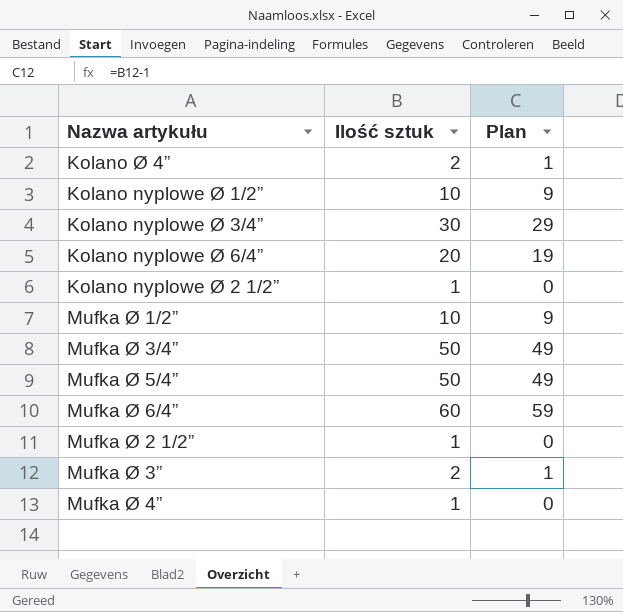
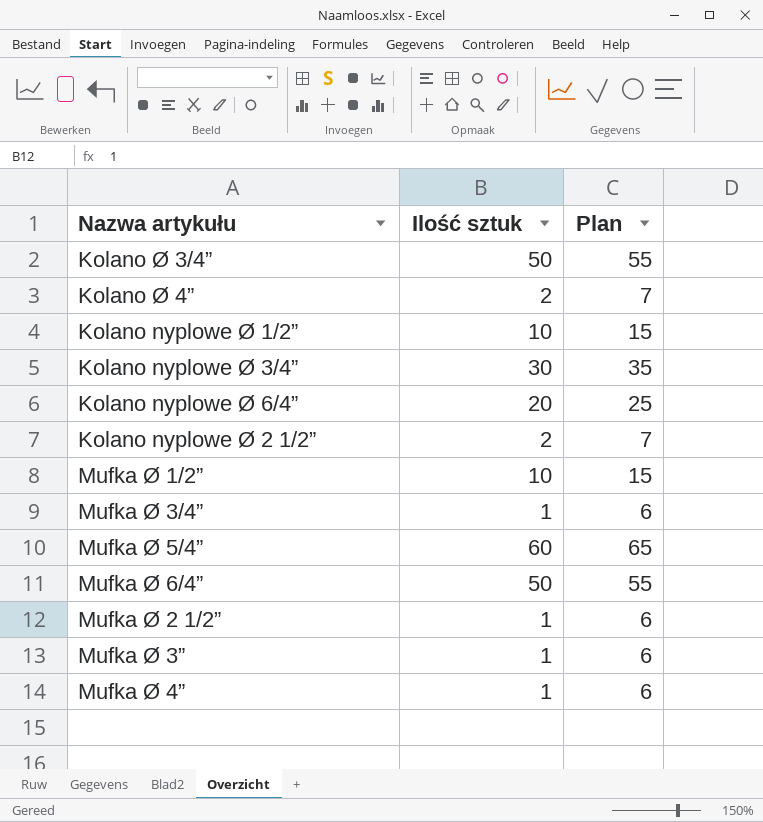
column Plan | formula: [Ilość sztuk] - 1 -> [Ilość sztuk] + 5
row Kolano Ø 3/4”: none -> 50 | 55
Kolano nyplowe Ø 2 1/2” | Ilość sztuk: 1 -> 2
Mufka Ø 3/4” | Ilość sztuk: 50 -> 1
Mufka Ø 5/4” | Ilość sztuk: 50 -> 60
Mufka Ø 6/4” | Ilość sztuk: 60 -> 50
Mufka Ø 3” | Ilość sztuk: 2 -> 1

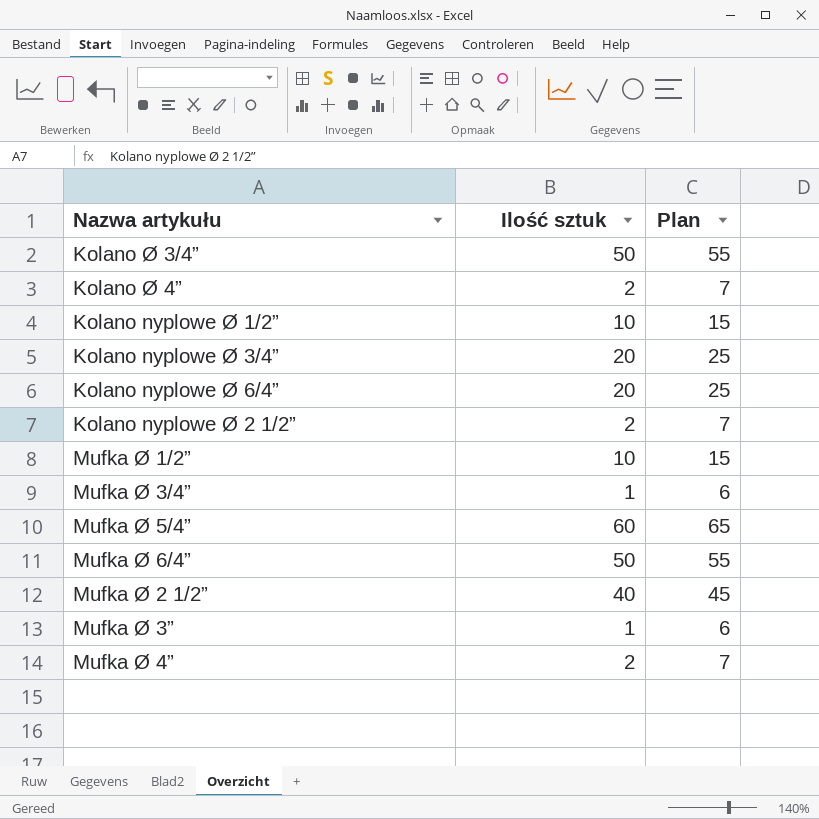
Kolano nyplowe Ø 3/4” | Ilość sztuk: 30 -> 20
Kolano nyplowe Ø 3/4” | Plan: 35 -> 25
Mufka Ø 2 1/2” | Ilość sztuk: 1 -> 40
Mufka Ø 2 1/2” | Plan: 6 -> 45
Mufka Ø 4” | Ilość sztuk: 1 -> 2
Mufka Ø 4” | Plan: 6 -> 7

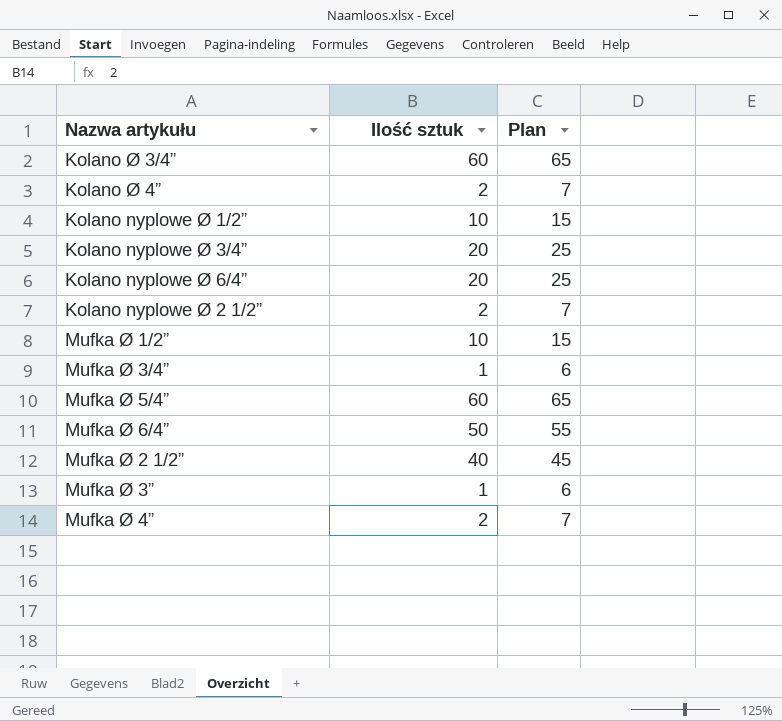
Kolano Ø 3/4” | Ilość sztuk: 50 -> 60
Kolano Ø 3/4” | Plan: 55 -> 65

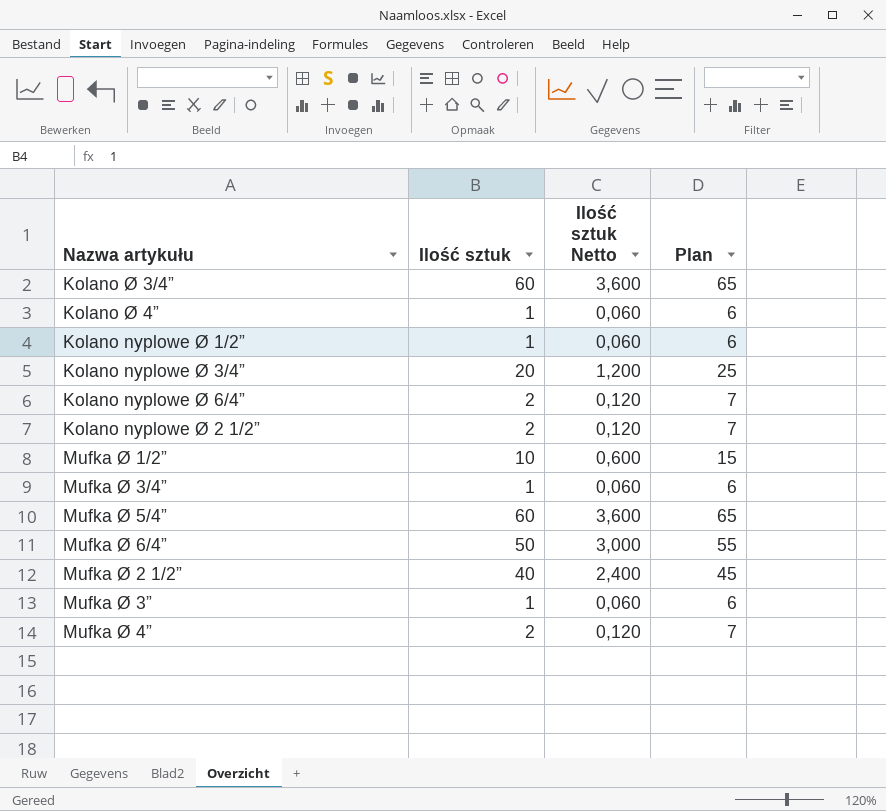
column Ilość sztuk Netto | formula: none -> [Ilość sztuk] * 0,06
Kolano Ø 4” | Ilość sztuk: 2 -> 1
Kolano Ø 4” | Plan: 7 -> 6
Kolano nyplowe Ø 1/2” | Ilość sztuk: 10 -> 1
Kolano nyplowe Ø 1/2” | Plan: 15 -> 6
Kolano nyplowe Ø 6/4” | Ilość sztuk: 20 -> 2
Kolano nyplowe Ø 6/4” | Plan: 25 -> 7

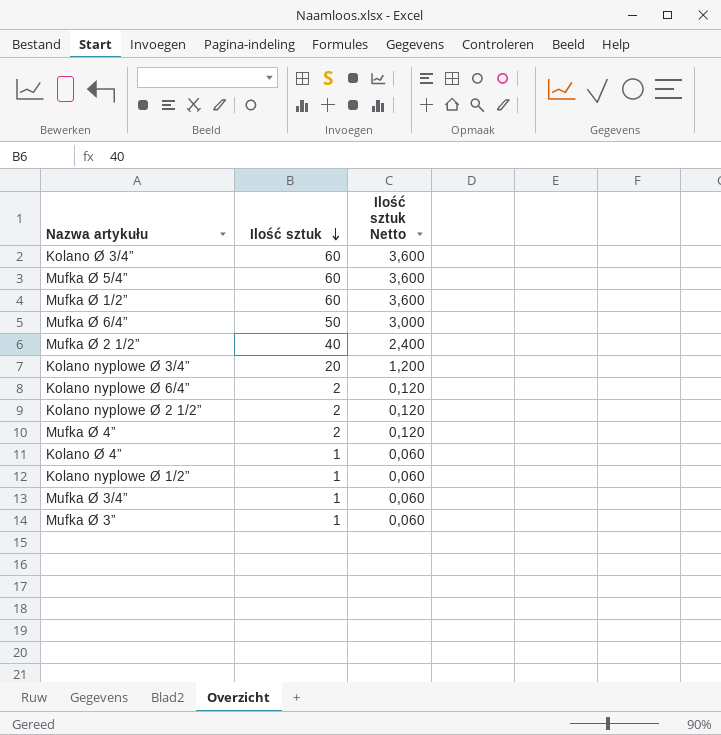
row order: none -> Ilość sztuk descending
column Plan | formula: [Ilość sztuk] + 5 -> none
Mufka Ø 1/2” | Ilość sztuk: 10 -> 60
Mufka Ø 1/2” | Ilość sztuk Netto: 0,600 -> 3,600

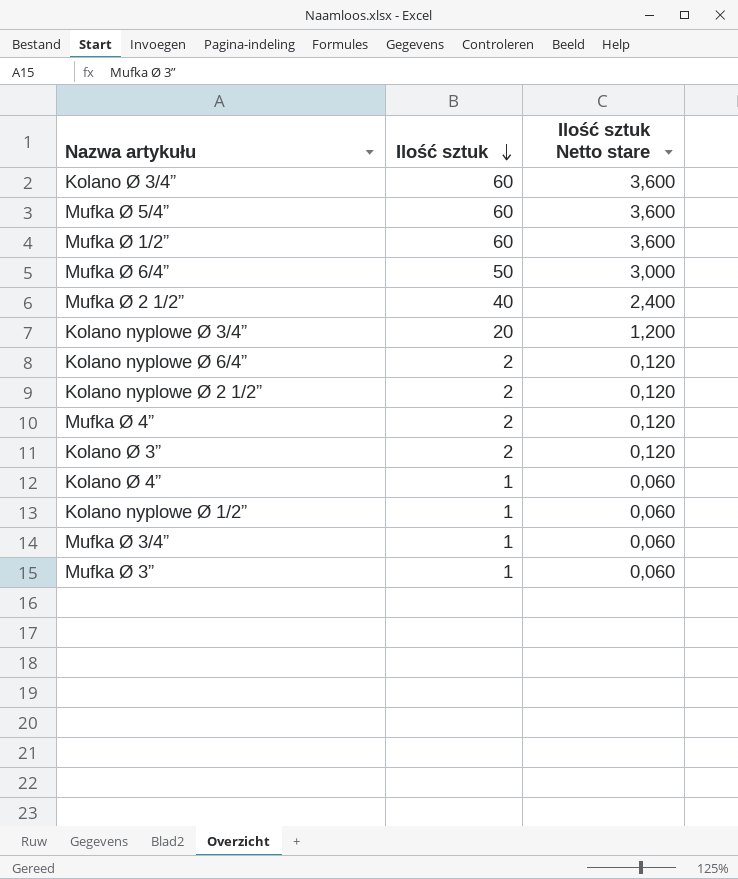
column name: Ilość sztuk Netto -> Ilość sztuk Netto stare
row Kolano Ø 3”: none -> 2 | 0,120

